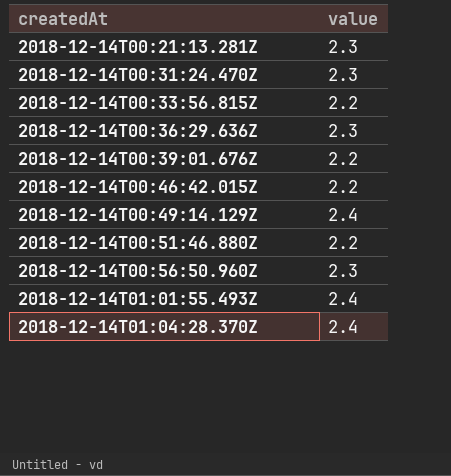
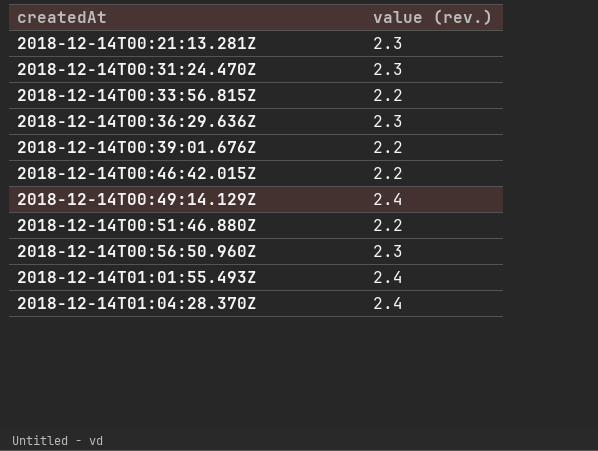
column name: value -> value (rev.)

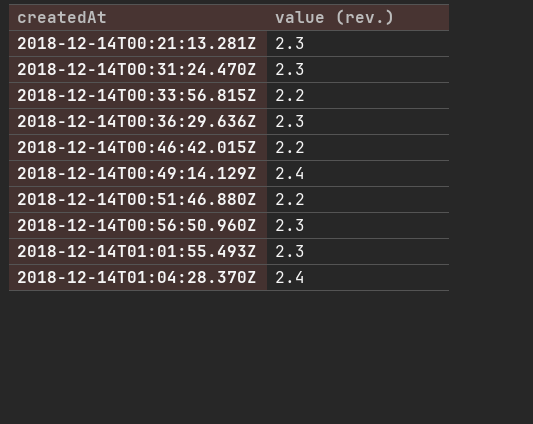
row 2018-12-14T00:39:01.676Z: 2.2 -> none
2018-12-14T01:01:55.493Z | value (rev.): 2.4 -> 2.3

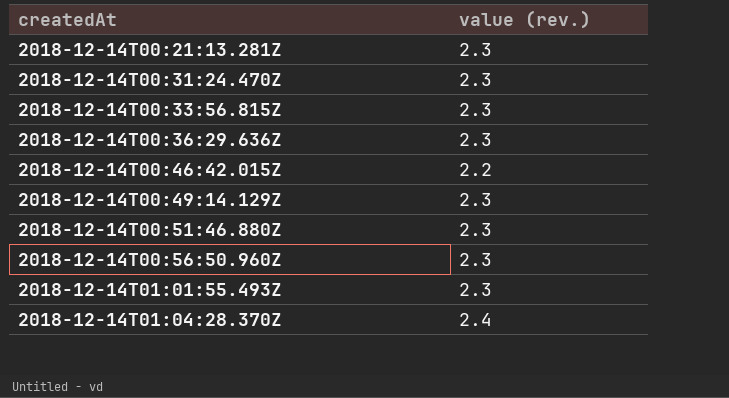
2018-12-14T00:33:56.815Z | value (rev.): 2.2 -> 2.3
2018-12-14T00:49:14.129Z | value (rev.): 2.4 -> 2.3
2018-12-14T00:51:46.880Z | value (rev.): 2.2 -> 2.3

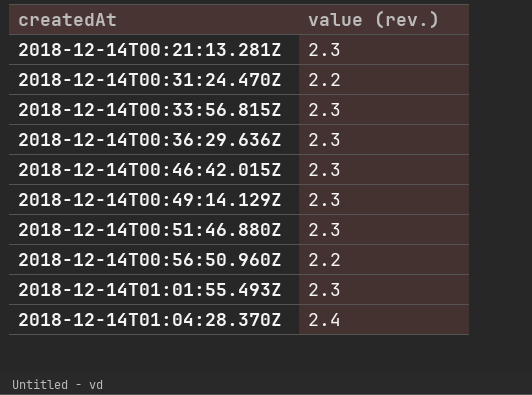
2018-12-14T00:31:24.470Z | value (rev.): 2.3 -> 2.2
2018-12-14T00:46:42.015Z | value (rev.): 2.2 -> 2.3
2018-12-14T00:56:50.960Z | value (rev.): 2.3 -> 2.2

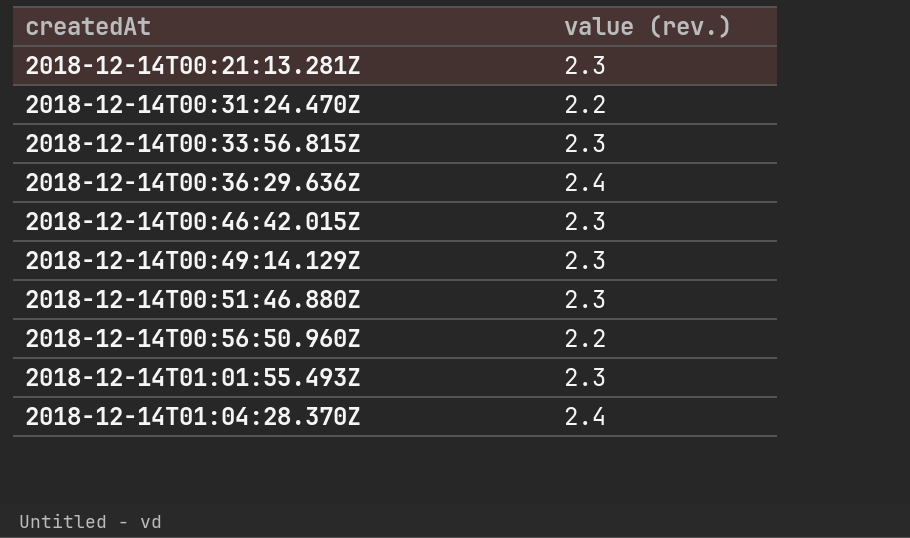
2018-12-14T00:36:29.636Z | value (rev.): 2.3 -> 2.4

